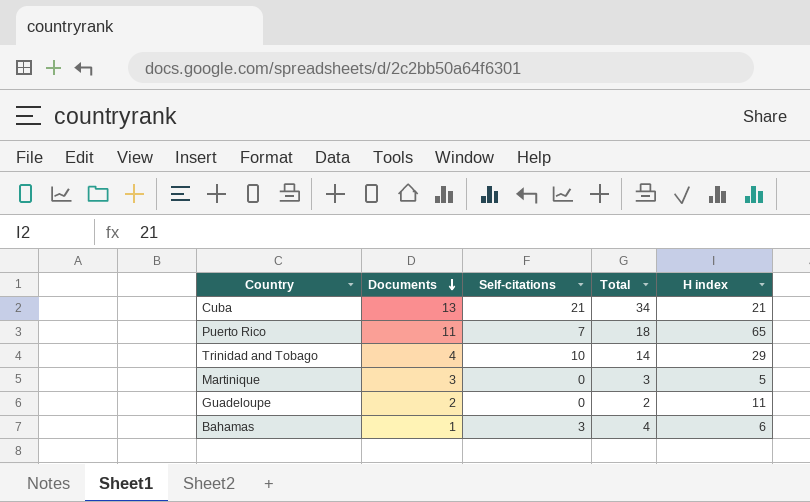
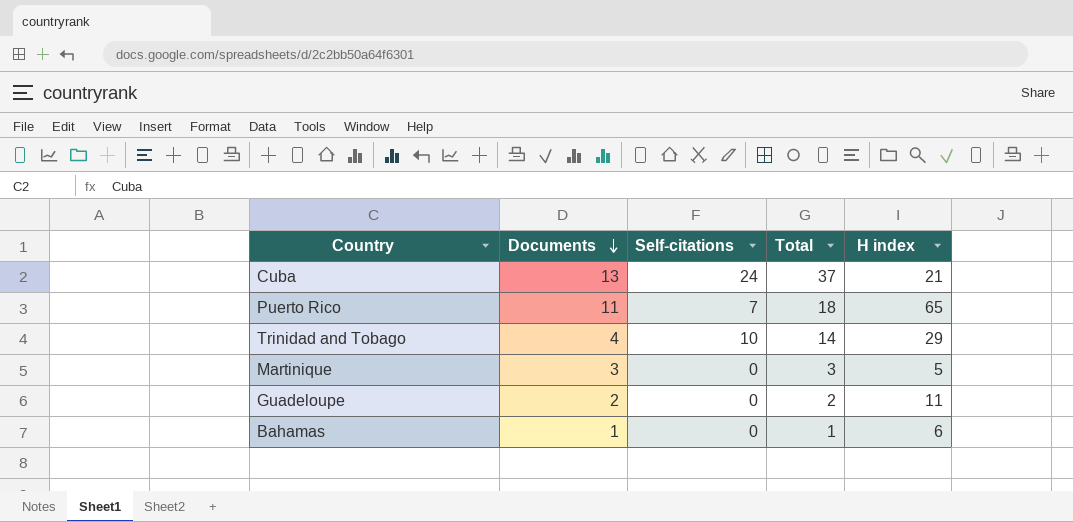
Cuba | Self-citations: 21 -> 24
Cuba | Total: 34 -> 37
Bahamas | Self-citations: 3 -> 0
Bahamas | Total: 4 -> 1

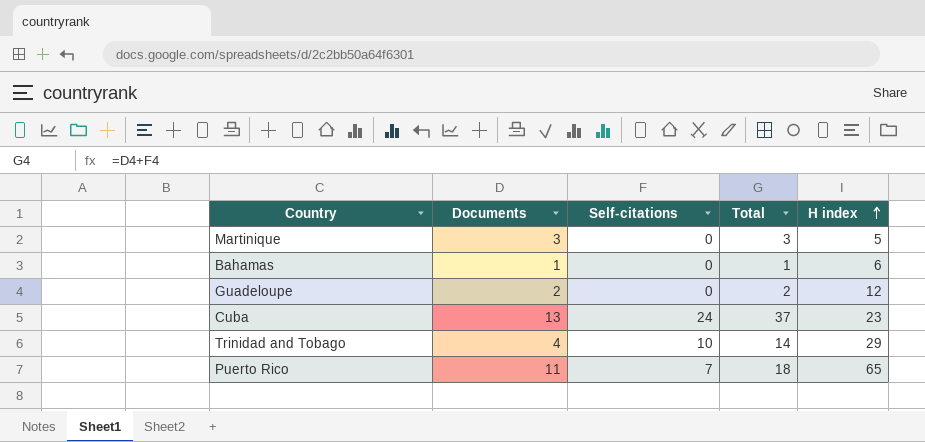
row order: Documents descending -> H index ascending
Guadeloupe | H index: 11 -> 12
Cuba | H index: 21 -> 23

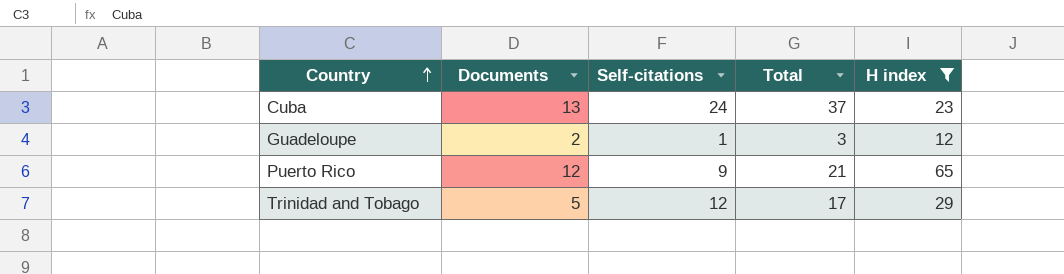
filter: none -> H index >= 12
row order: H index ascending -> Country ascending
Guadeloupe | Self-citations: 0 -> 1
Guadeloupe | Total: 2 -> 3
Puerto Rico | Documents: 11 -> 12
Puerto Rico | Self-citations: 7 -> 9
Puerto Rico | Total: 18 -> 21
Trinidad and Tobago | Documents: 4 -> 5
Trinidad and Tobago | Self-citations: 10 -> 12
Trinidad and Tobago | Total: 14 -> 17

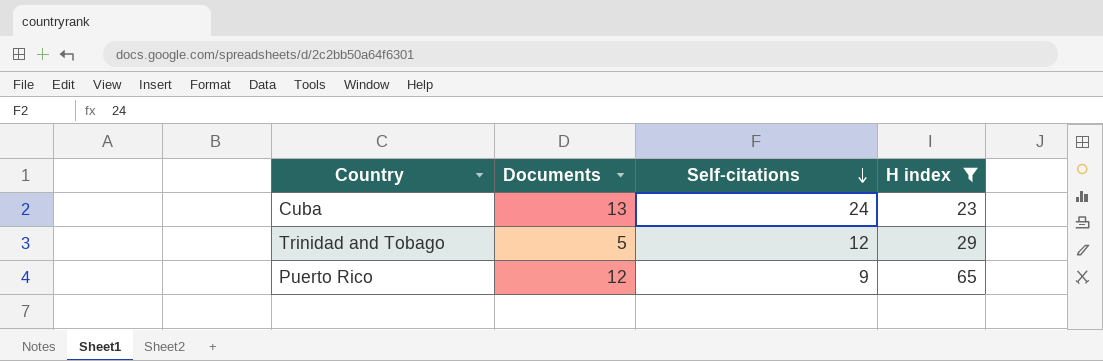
row order: Country ascending -> Self-citations descending
column Total | formula: [Documents] + [Self-citations] -> none
row Guadeloupe: 2 | 1 | 3 | 12 -> none

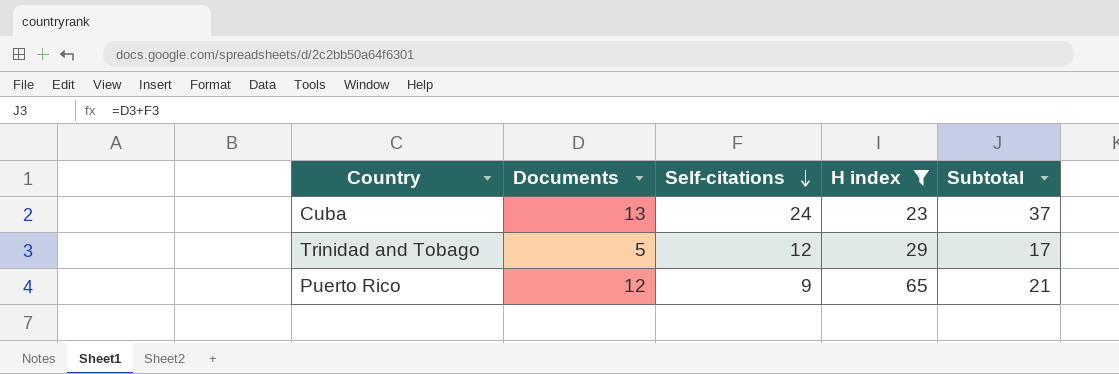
column Subtotal | formula: none -> [Documents] + [Self-citations]

